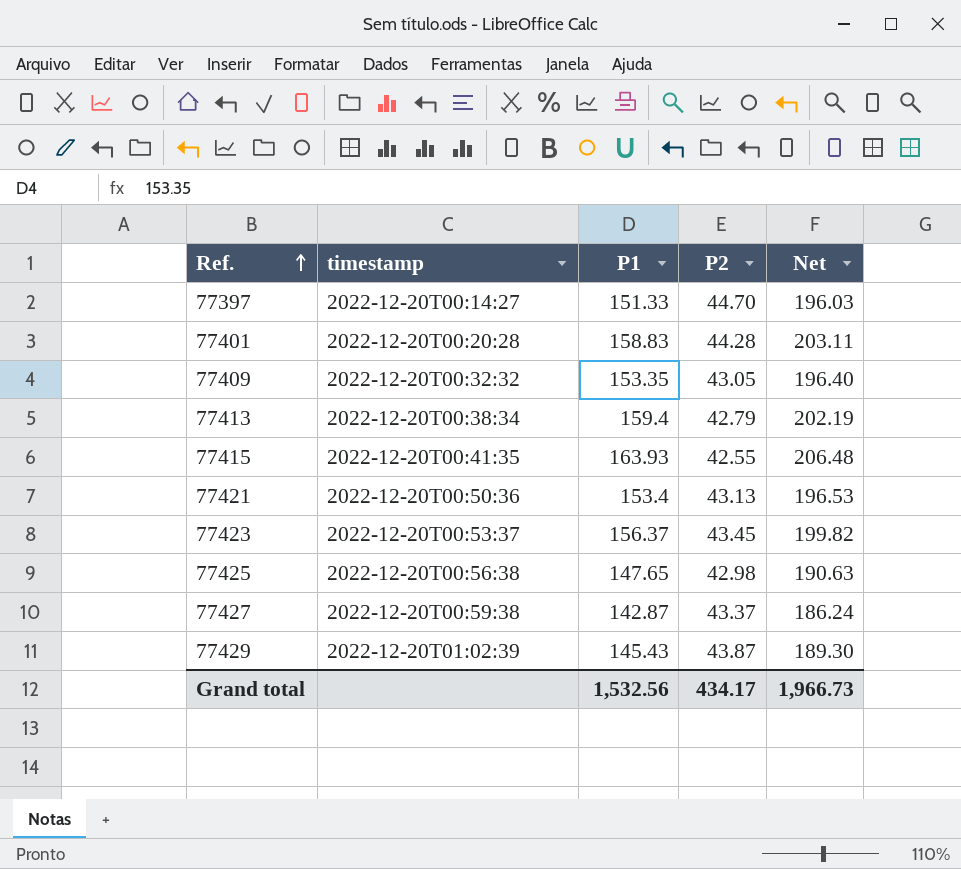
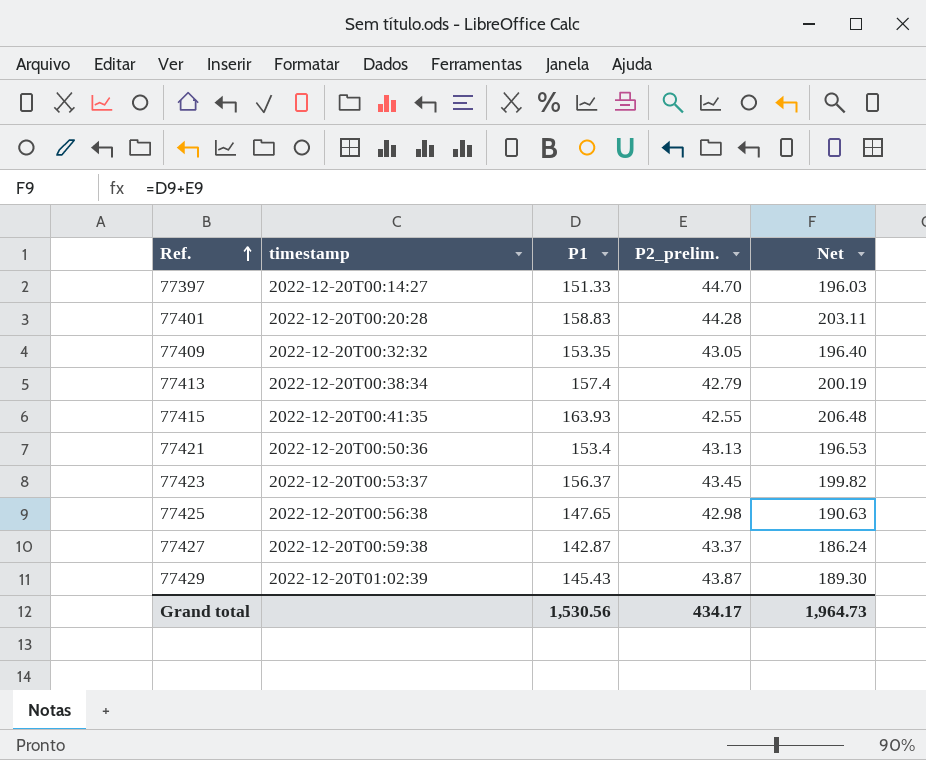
column name: P2 -> P2_prelim.
77413 | P1: 159.4 -> 157.4
77413 | Net: 202.19 -> 200.19
Grand total | P1: 1,532.56 -> 1,530.56
Grand total | Net: 1,966.73 -> 1,964.73

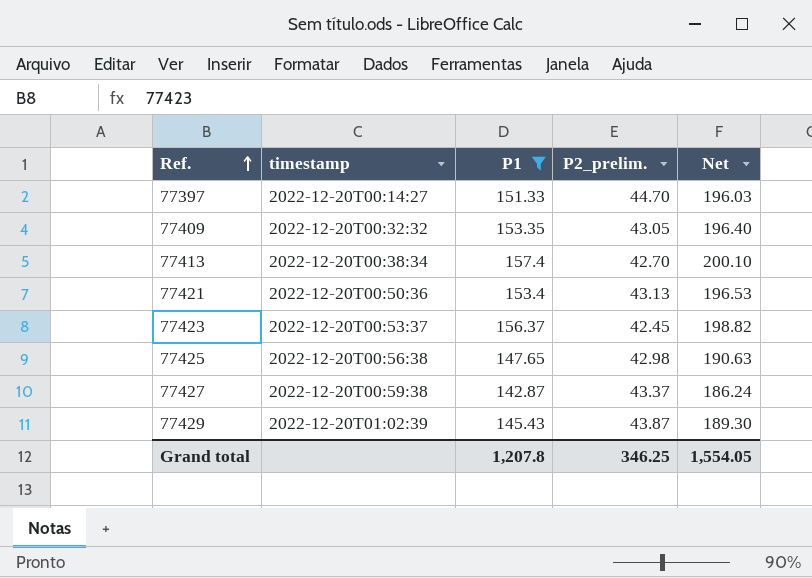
filter: none -> P1 <= 157.4
77413 | P2_prelim.: 42.79 -> 42.70
77413 | Net: 200.19 -> 200.10
77423 | P2_prelim.: 43.45 -> 42.45
77423 | Net: 199.82 -> 198.82
Grand total | P1: 1,530.56 -> 1,207.8
Grand total | P2_prelim.: 434.17 -> 346.25
Grand total | Net: 1,964.73 -> 1,554.05

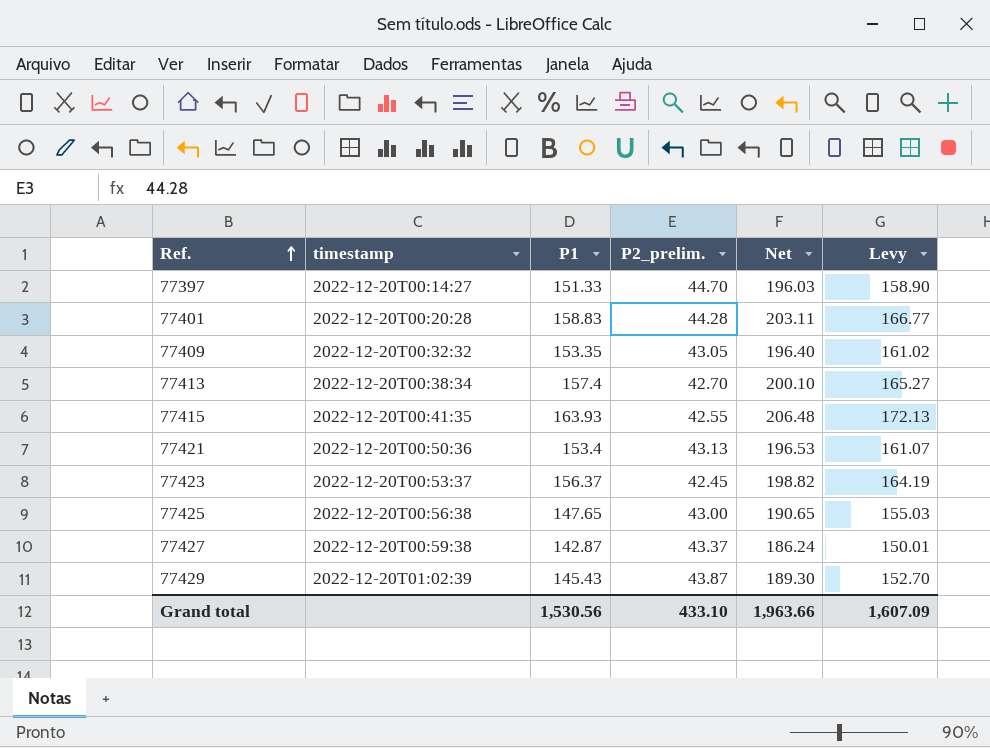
filter: P1 <= 157.4 -> none
column Levy | formula: none -> [P1] * 1.05
77425 | P2_prelim.: 42.98 -> 43.00
77425 | Net: 190.63 -> 190.65
Grand total | P1: 1,207.8 -> 1,530.56
Grand total | P2_prelim.: 346.25 -> 433.10
Grand total | Net: 1,554.05 -> 1,963.66

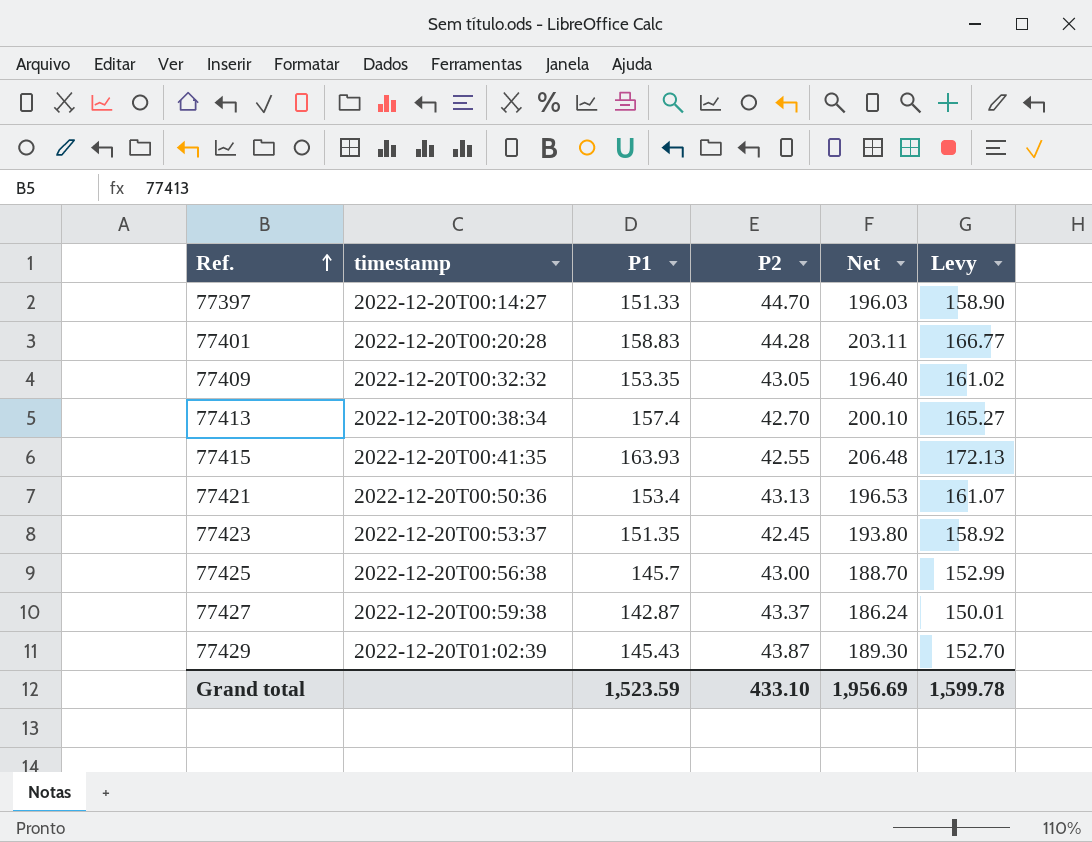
column name: P2_prelim. -> P2
77423 | P1: 156.37 -> 151.35
77423 | Net: 198.82 -> 193.80
77423 | Levy: 164.19 -> 158.92
77425 | P1: 147.65 -> 145.7
77425 | Net: 190.65 -> 188.70
77425 | Levy: 155.03 -> 152.99
Grand total | P1: 1,530.56 -> 1,523.59
Grand total | Net: 1,963.66 -> 1,956.69
Grand total | Levy: 1,607.09 -> 1,599.78

